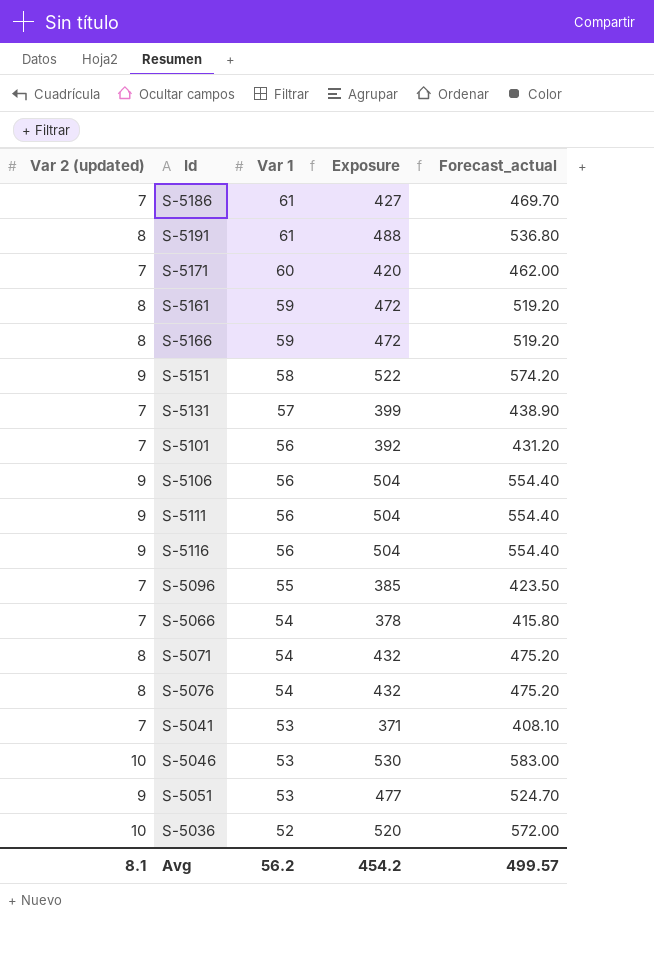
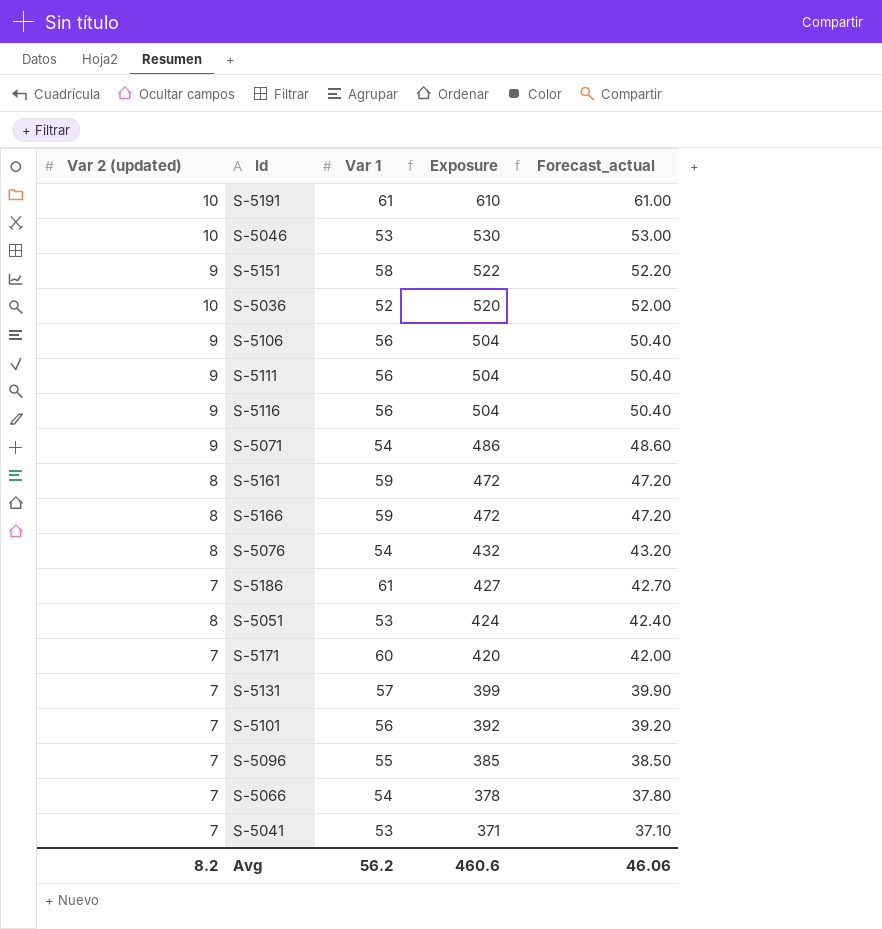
row order: Var 1 descending -> Exposure descending
column Forecast_actual | formula: [Exposure] * 1.1 -> [Exposure] * 0.1
S-5191 | Var 2 (updated): 8 -> 10
S-5191 | Exposure: 488 -> 610
S-5071 | Var 2 (updated): 8 -> 9
S-5071 | Exposure: 432 -> 486
S-5051 | Var 2 (updated): 9 -> 8
S-5051 | Exposure: 477 -> 424
Avg | Var 2 (updated): 8.1 -> 8.2
Avg | Exposure: 454.2 -> 460.6
Avg | Forecast_actual: 499.57 -> 46.06

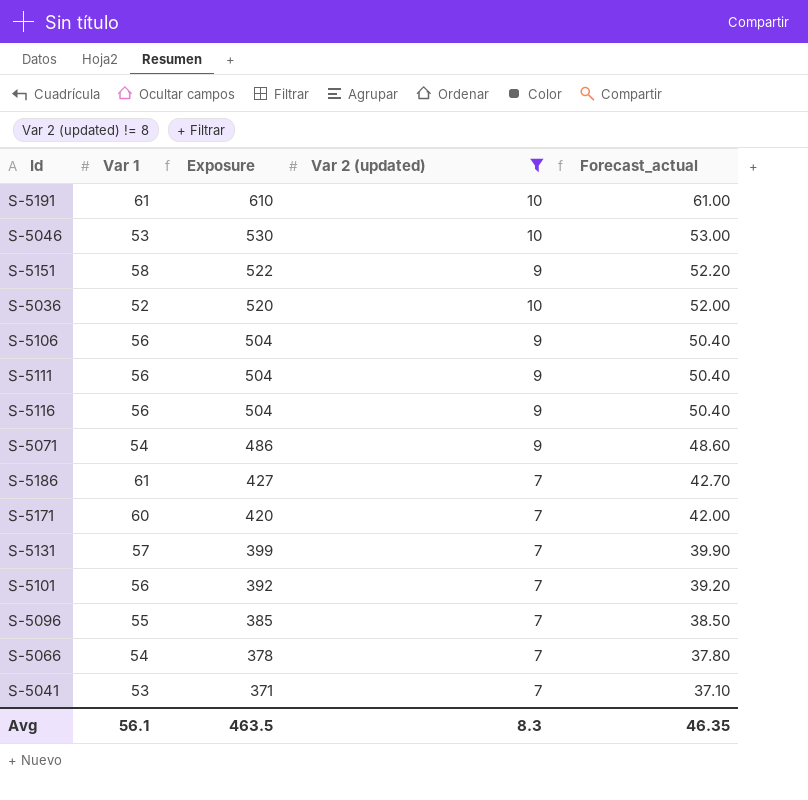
filter: none -> Var 2 (updated) != 8
column Var 2 (updated) | position: 1 -> 4
Avg | Var 1: 56.2 -> 56.1
Avg | Exposure: 460.6 -> 463.5
Avg | Var 2 (updated): 8.2 -> 8.3
Avg | Forecast_actual: 46.06 -> 46.35

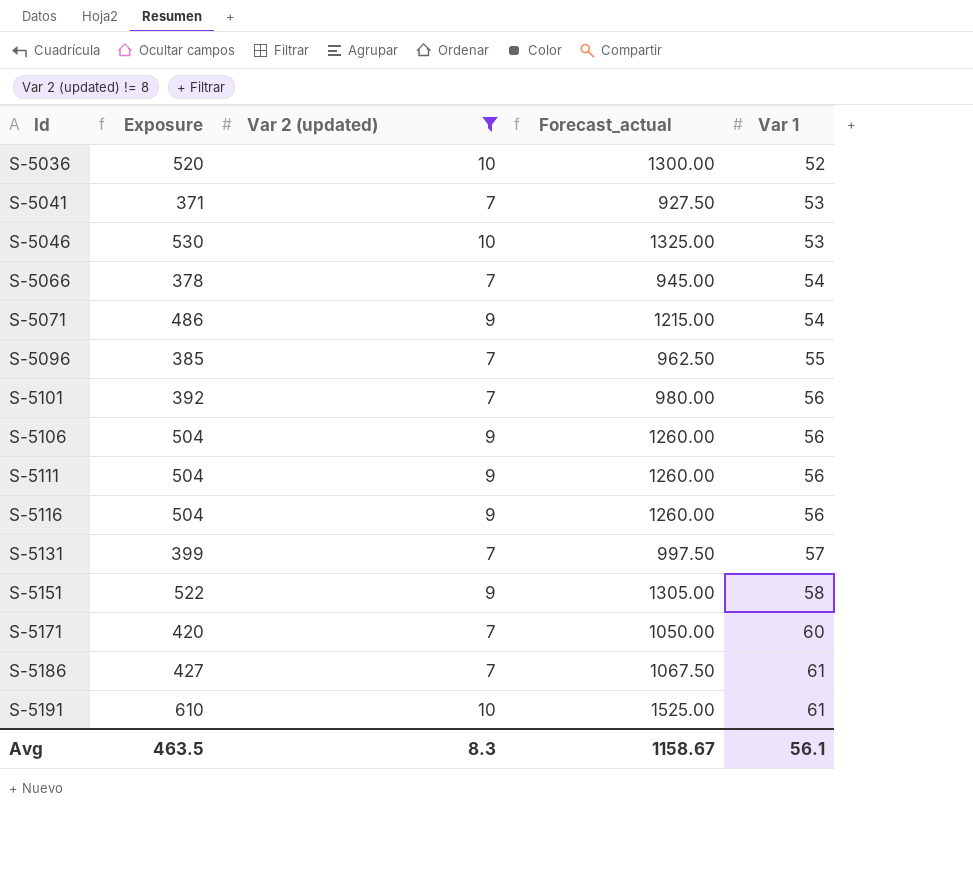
row order: Exposure descending -> Id ascending
column Forecast_actual | formula: [Exposure] * 0.1 -> [Exposure] * 2.5
column Var 1 | position: 2 -> 5
Avg | Forecast_actual: 46.35 -> 1158.67

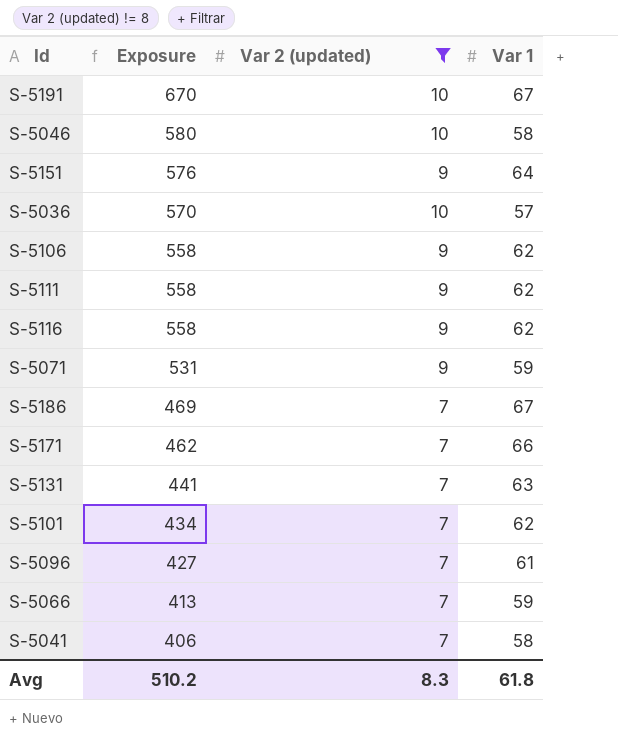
row order: Id ascending -> Exposure descending
column Forecast_actual | formula: [Exposure] * 2.5 -> none
S-5191 | Exposure: 610 -> 670
S-5191 | Var 1: 61 -> 67
S-5046 | Exposure: 530 -> 580
S-5046 | Var 1: 53 -> 58
S-5151 | Exposure: 522 -> 576
S-5151 | Var 1: 58 -> 64
S-5036 | Exposure: 520 -> 570
S-5036 | Var 1: 52 -> 57
S-5106 | Exposure: 504 -> 558
S-5106 | Var 1: 56 -> 62
S-5111 | Exposure: 504 -> 558
S-5111 | Var 1: 56 -> 62
S-5116 | Exposure: 504 -> 558
S-5116 | Var 1: 56 -> 62
S-5071 | Exposure: 486 -> 531
S-5071 | Var 1: 54 -> 59
S-5186 | Exposure: 427 -> 469
S-5186 | Var 1: 61 -> 67
S-5171 | Exposure: 420 -> 462
S-5171 | Var 1: 60 -> 66
S-5131 | Exposure: 399 -> 441
S-5131 | Var 1: 57 -> 63
S-5101 | Exposure: 392 -> 434
S-5101 | Var 1: 56 -> 62
S-5096 | Exposure: 385 -> 427
S-5096 | Var 1: 55 -> 61
S-5066 | Exposure: 378 -> 413
S-5066 | Var 1: 54 -> 59
S-5041 | Exposure: 371 -> 406
S-5041 | Var 1: 53 -> 58
Avg | Exposure: 463.5 -> 510.2
Avg | Var 1: 56.1 -> 61.8

